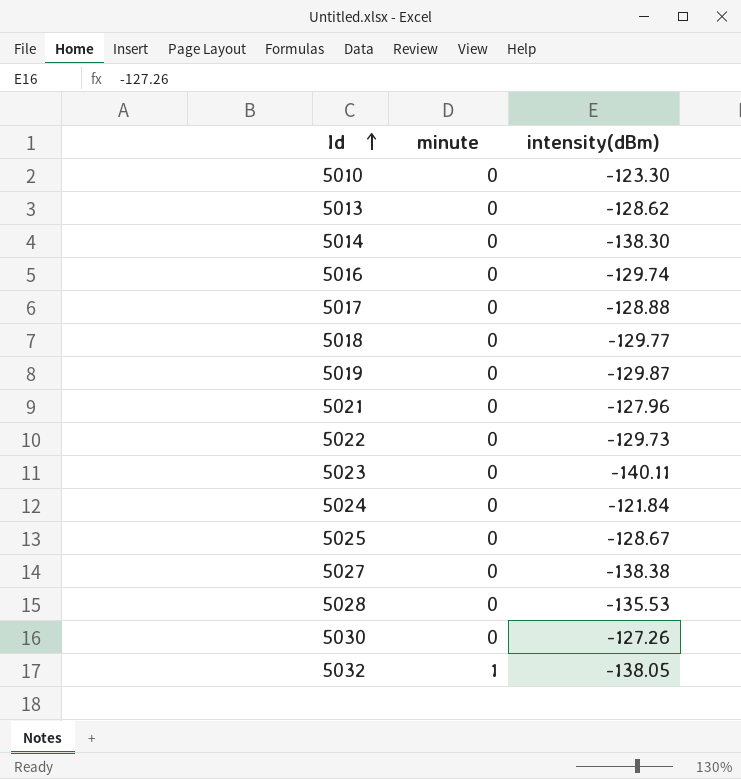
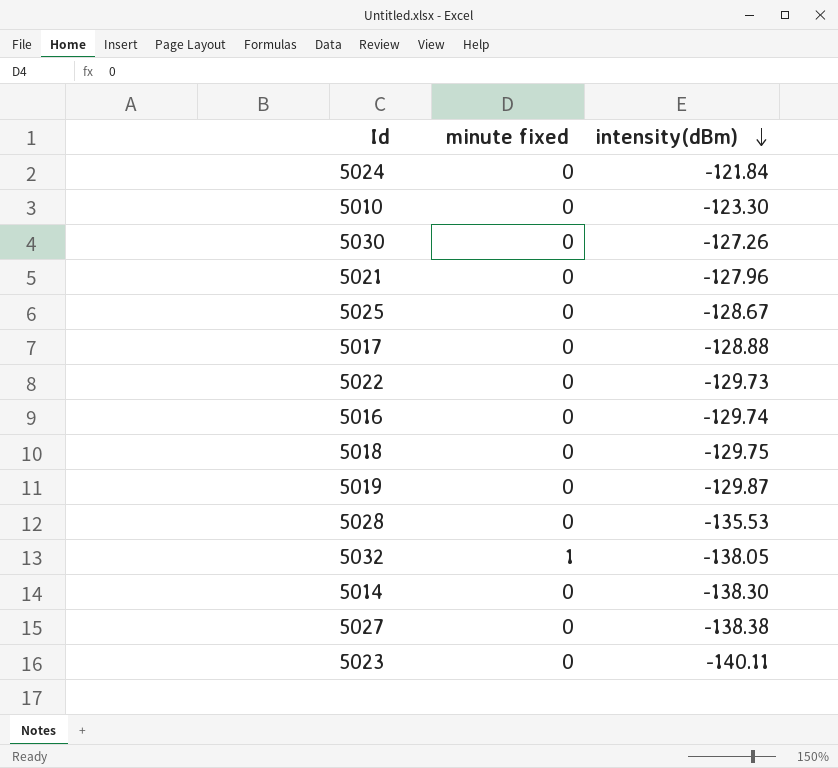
row order: Id ascending -> intensity(dBm) descending
column name: minute -> minute fixed
row 5013: 0 | -128.62 -> none
5018 | intensity(dBm): -129.77 -> -129.75

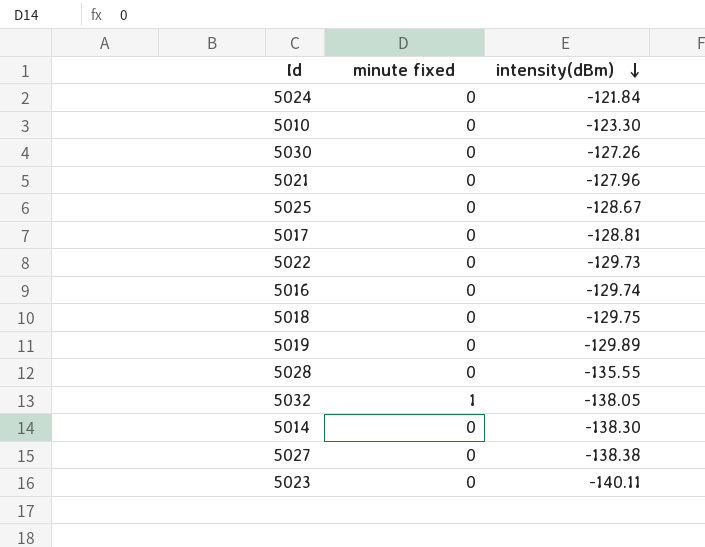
5017 | intensity(dBm): -128.88 -> -128.81
5019 | intensity(dBm): -129.87 -> -129.89
5028 | intensity(dBm): -135.53 -> -135.55

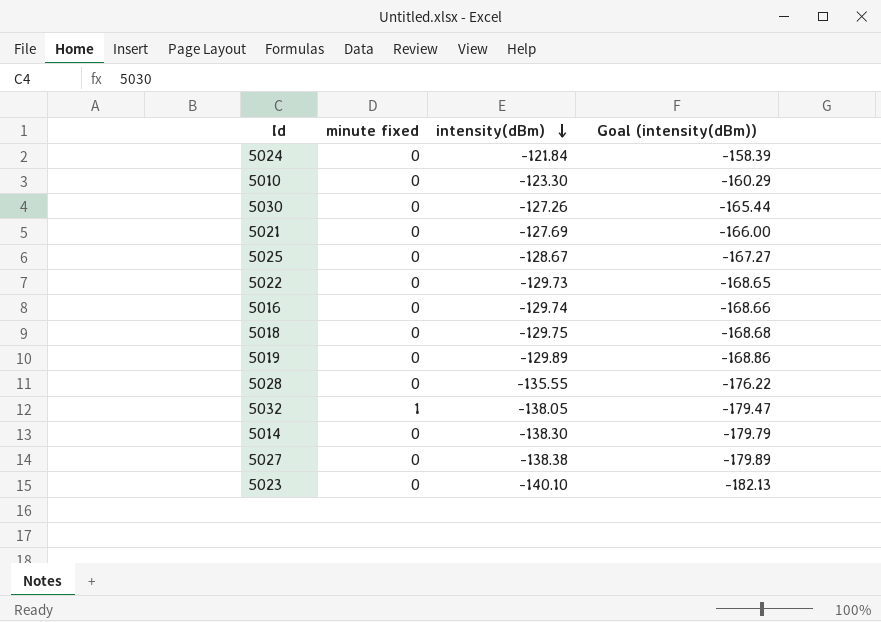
column Goal (intensity(dBm)) | formula: none -> [intensity(dBm)] * 1.3
row 5017: 0 | -128.81 -> none
5021 | intensity(dBm): -127.96 -> -127.69
5023 | intensity(dBm): -140.11 -> -140.10

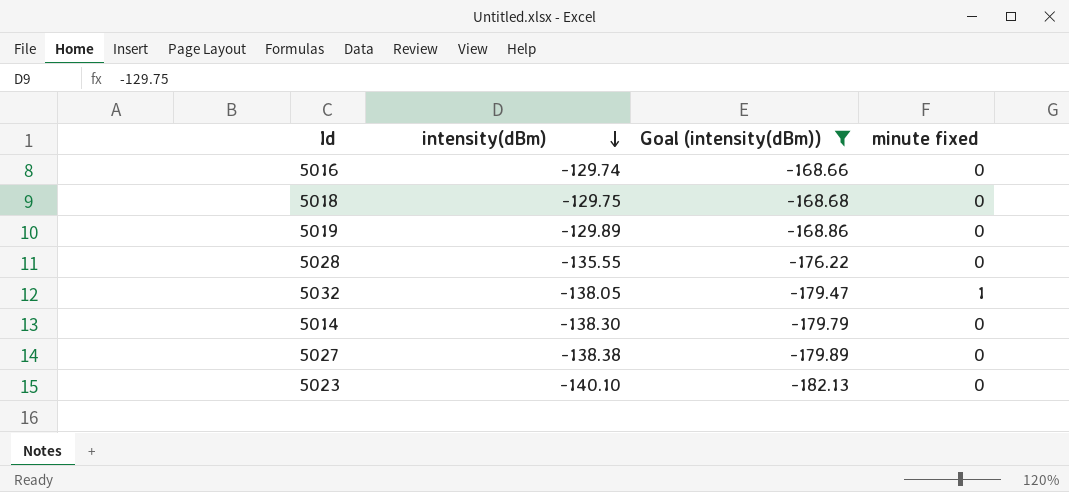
filter: none -> Goal (intensity(dBm)) <= -168.66
column minute fixed | position: 2 -> 4

